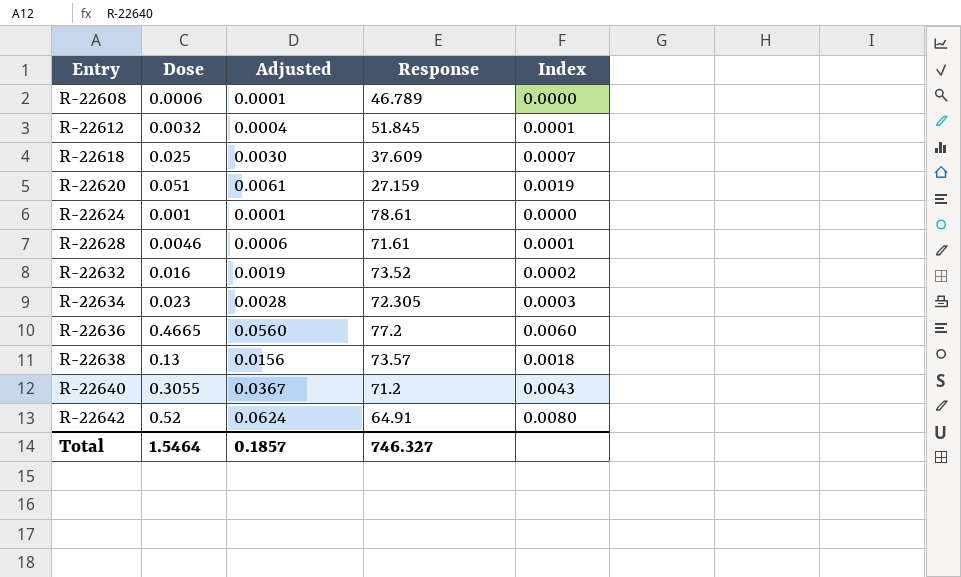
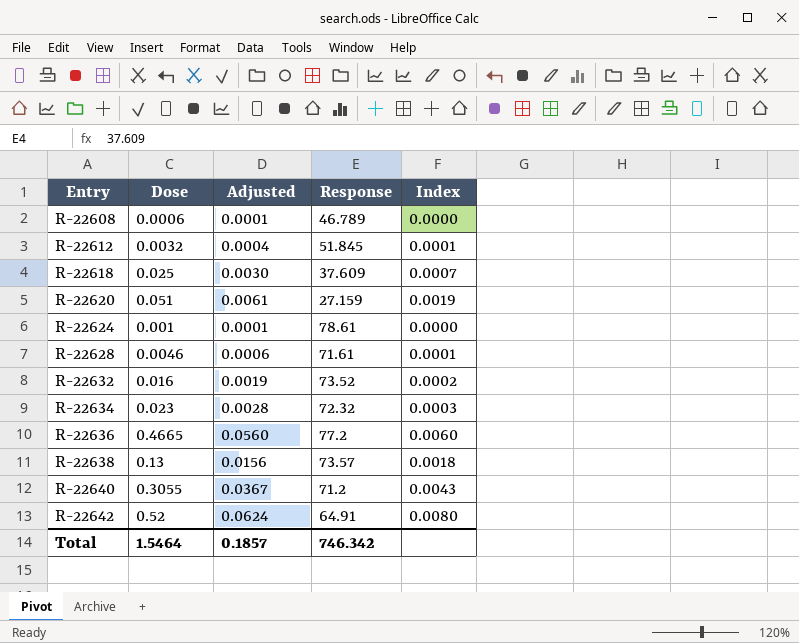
R-22634 | Response: 72.305 -> 72.32
Total | Response: 746.327 -> 746.342

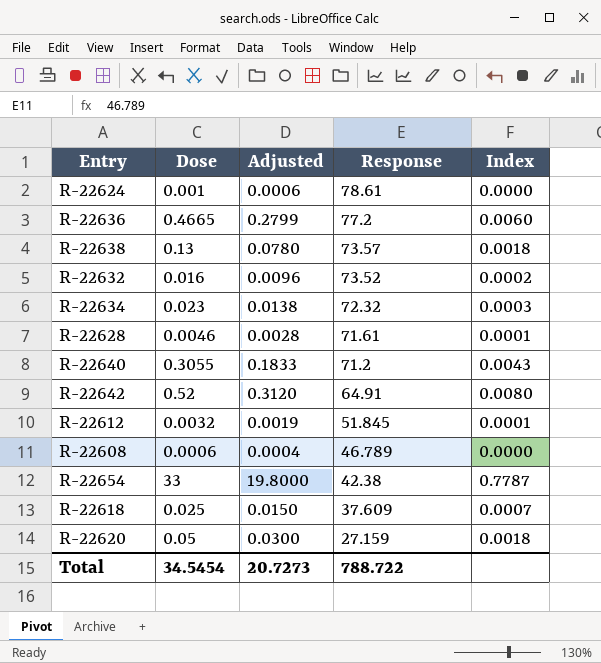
row order: Entry ascending -> Response descending
column Adjusted | formula: [Dose] * 0.12 -> [Dose] * 0.6
row R-22654: none -> 33 | 19.8000 | 42.38 | 0.7787
R-22620 | Dose: 0.051 -> 0.05
R-22620 | Index: 0.0019 -> 0.0018
Total | Dose: 1.5464 -> 34.5454
Total | Adjusted: 0.1857 -> 20.7273
Total | Response: 746.342 -> 788.722

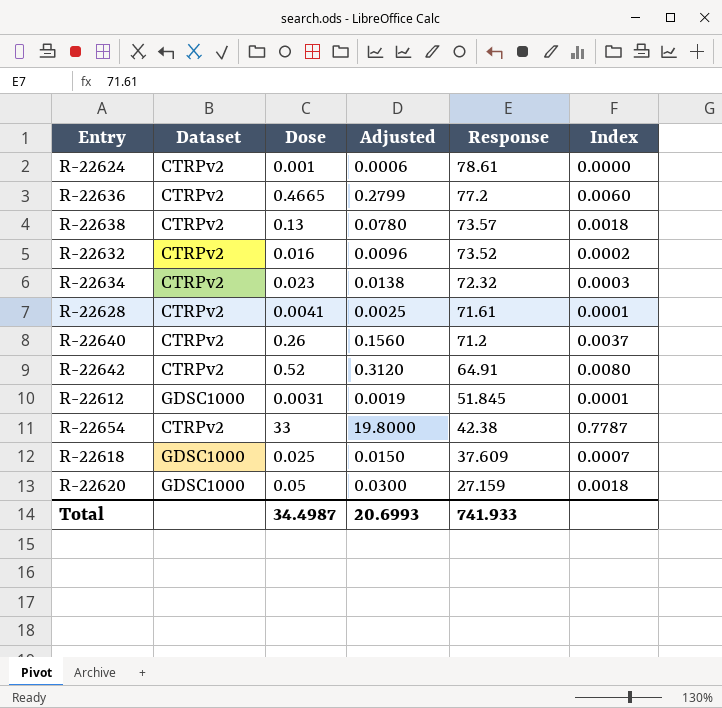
column Dataset | position: none -> 2
row R-22608: 0.0006 | 0.0004 | 46.789 | 0.0000 -> none
R-22628 | Dose: 0.0046 -> 0.0041
R-22628 | Adjusted: 0.0028 -> 0.0025
R-22640 | Dose: 0.3055 -> 0.26
R-22640 | Adjusted: 0.1833 -> 0.1560
R-22640 | Index: 0.0043 -> 0.0037
R-22612 | Dose: 0.0032 -> 0.0031
Total | Dose: 34.5454 -> 34.4987
Total | Adjusted: 20.7273 -> 20.6993
Total | Response: 788.722 -> 741.933

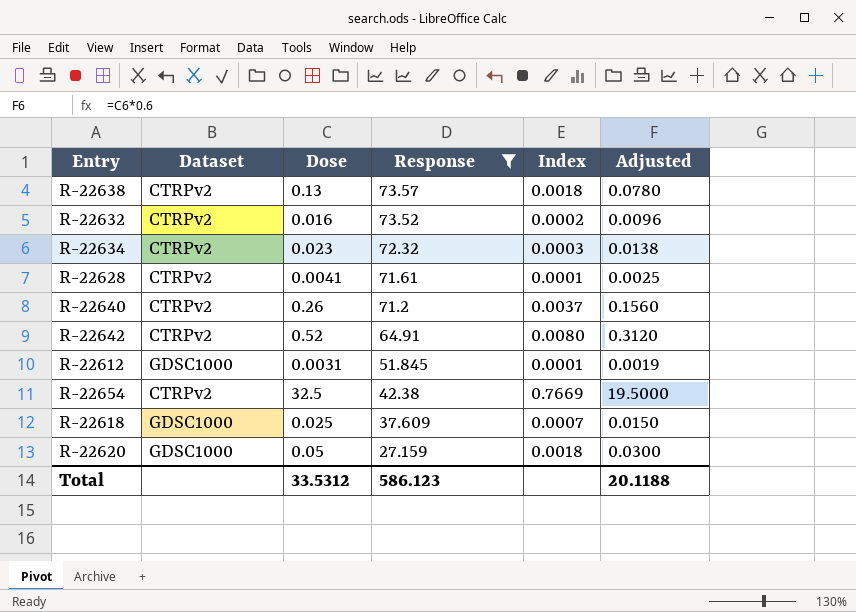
filter: none -> Response <= 73.57
column Adjusted | position: 4 -> 6
R-22654 | Dose: 33 -> 32.5
R-22654 | Index: 0.7787 -> 0.7669
R-22654 | Adjusted: 19.8000 -> 19.5000
Total | Dose: 34.4987 -> 33.5312
Total | Response: 741.933 -> 586.123
Total | Adjusted: 20.6993 -> 20.1188

